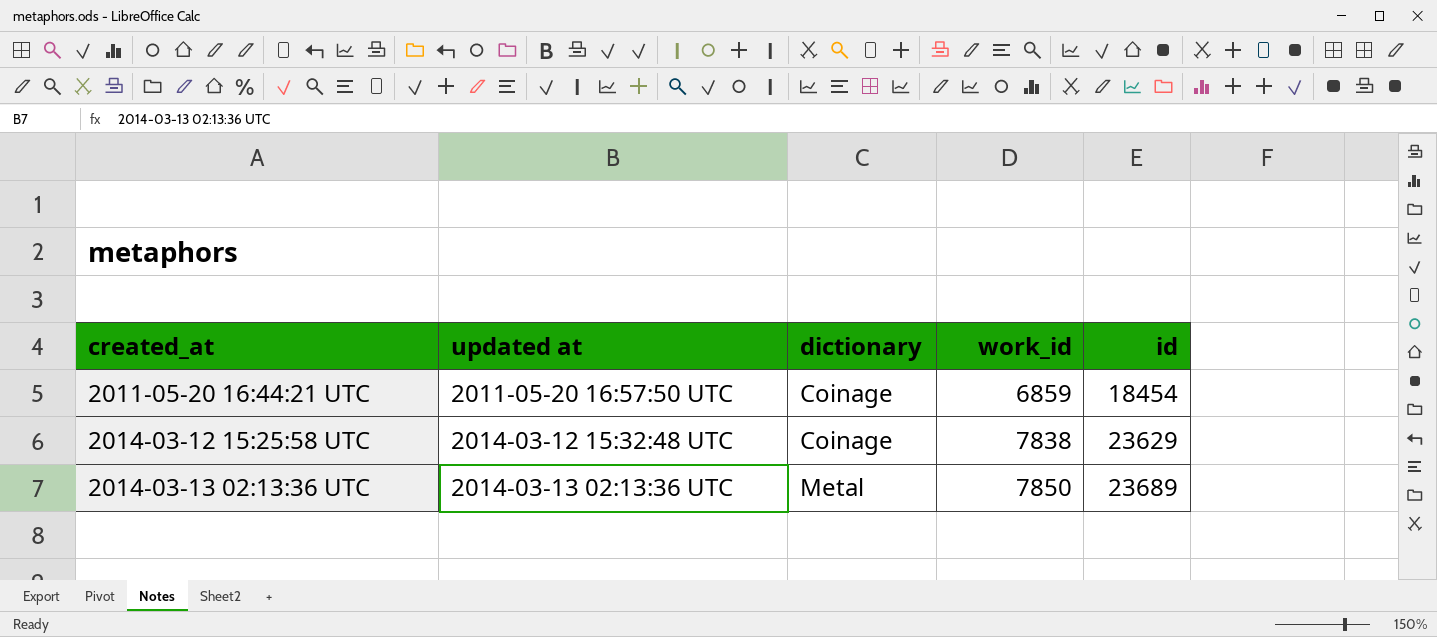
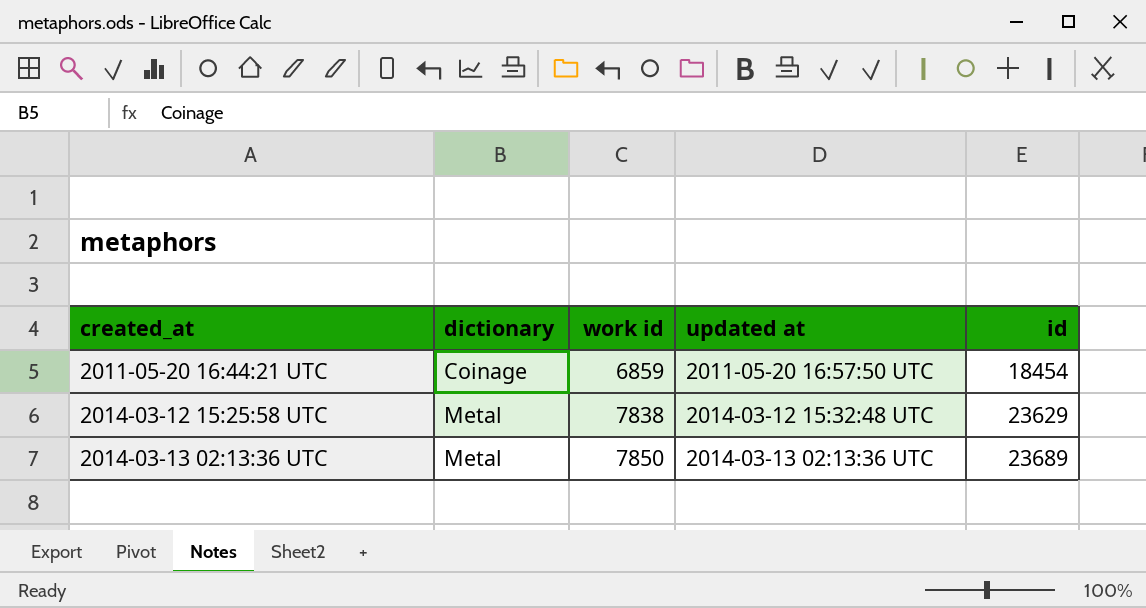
column name: work_id -> work id
column updated at | position: 2 -> 4
2014-03-12 15:25:58 UTC | dictionary: Coinage -> Metal

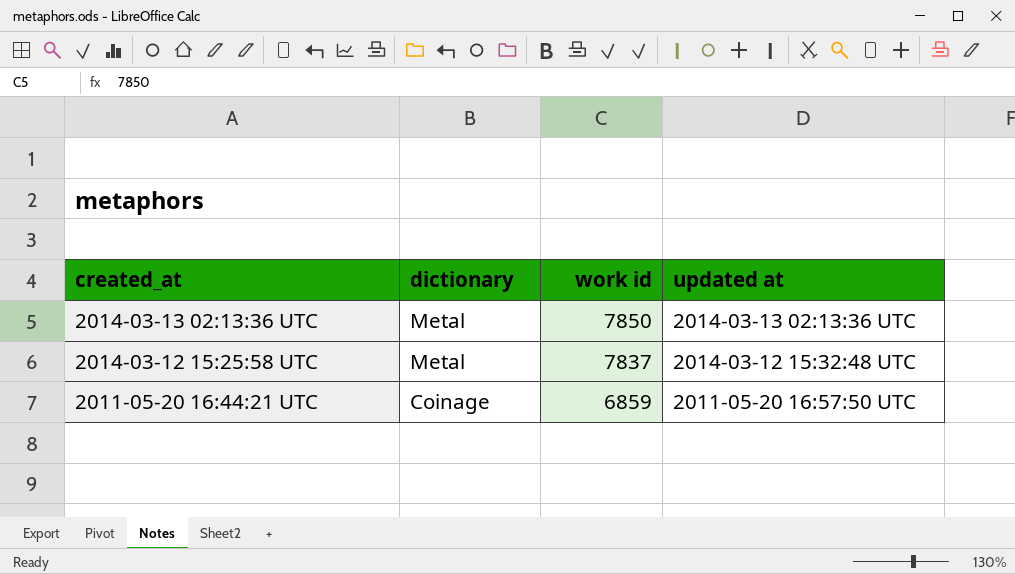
row order: created_at ascending -> created_at descending
column id | position: 5 -> none
2014-03-12 15:25:58 UTC | work id: 7838 -> 7837

